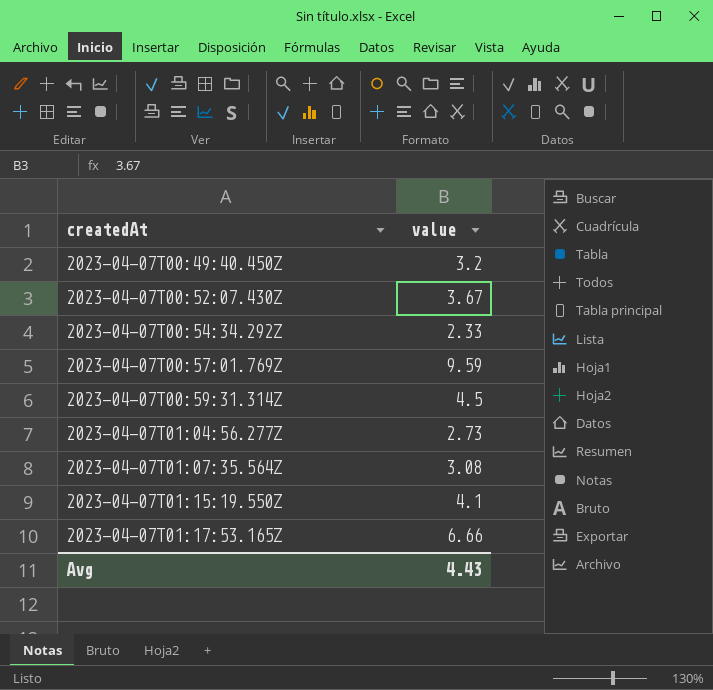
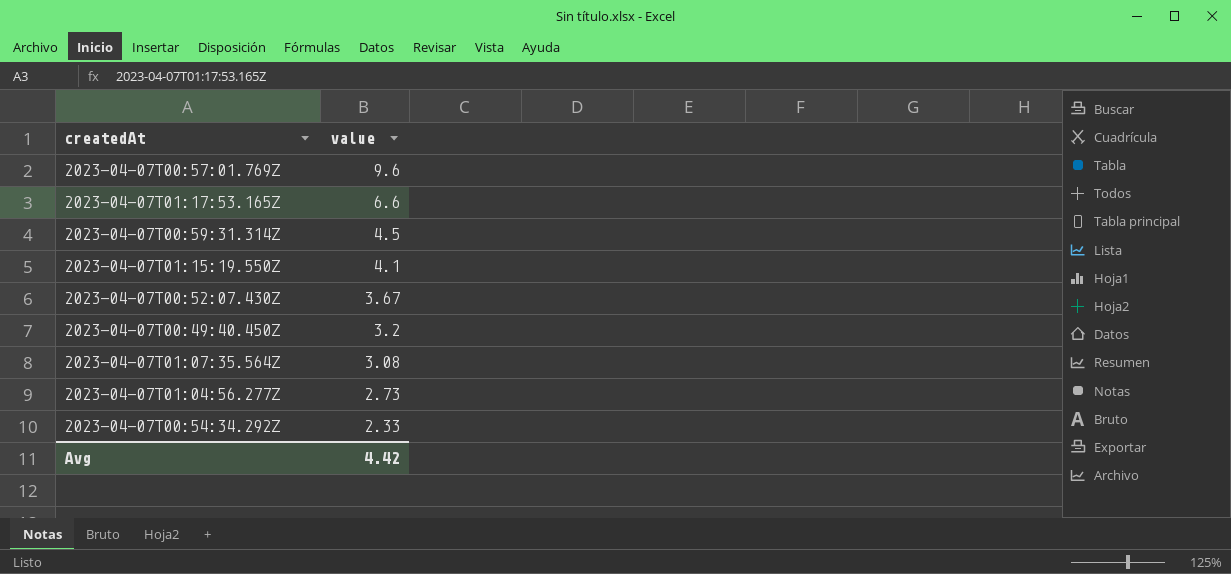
row order: createdAt ascending -> value descending
2023-04-07T00:57:01.769Z | value: 9.59 -> 9.6
2023-04-07T01:17:53.165Z | value: 6.66 -> 6.6
Avg | value: 4.43 -> 4.42

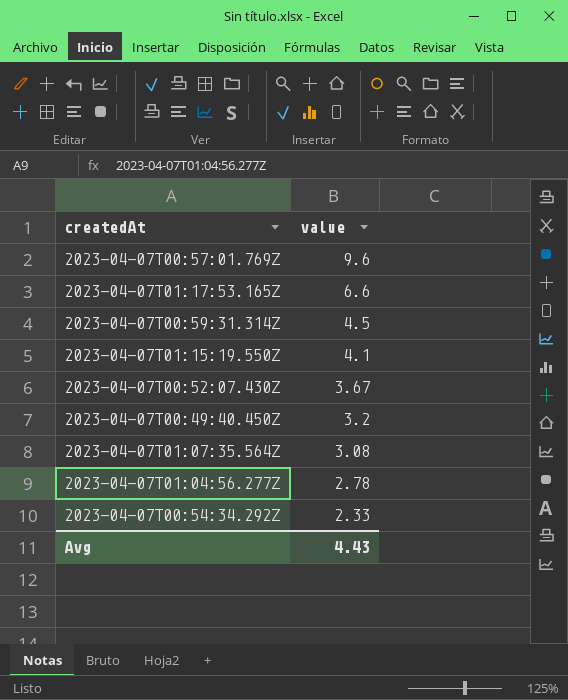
2023-04-07T01:04:56.277Z | value: 2.73 -> 2.78
Avg | value: 4.42 -> 4.43

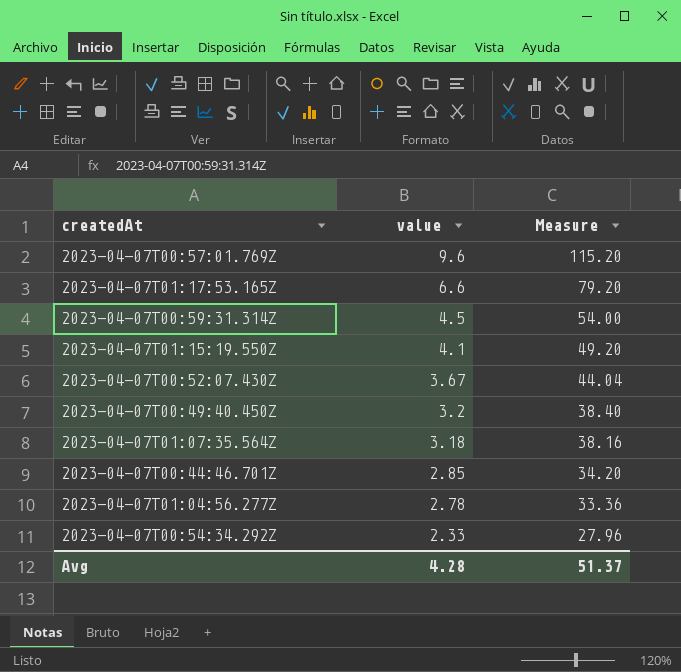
column Measure | formula: none -> [value] * 12
2023-04-07T01:07:35.564Z | value: 3.08 -> 3.18
row 2023-04-07T00:44:46.701Z: none -> 2.85 | 34.20
Avg | value: 4.43 -> 4.28

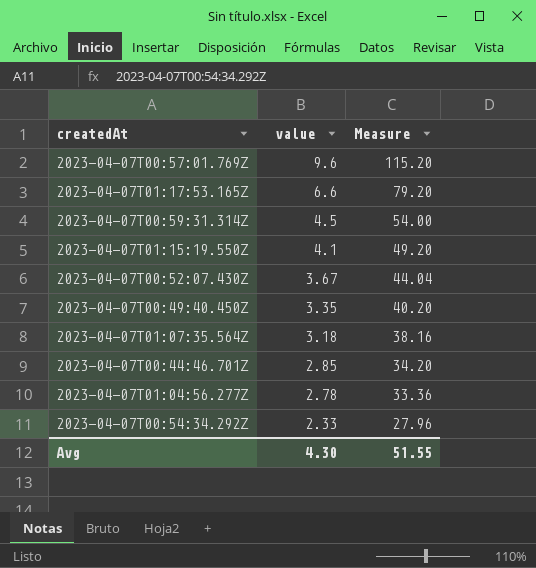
2023-04-07T00:49:40.450Z | value: 3.2 -> 3.35
2023-04-07T00:49:40.450Z | Measure: 38.40 -> 40.20
Avg | value: 4.28 -> 4.30
Avg | Measure: 51.37 -> 51.55

